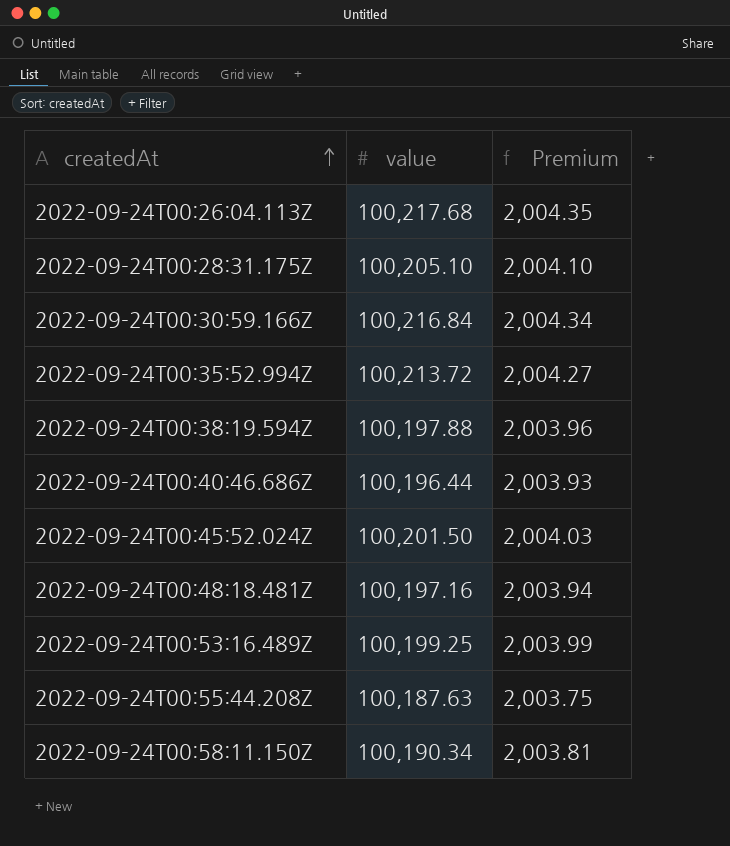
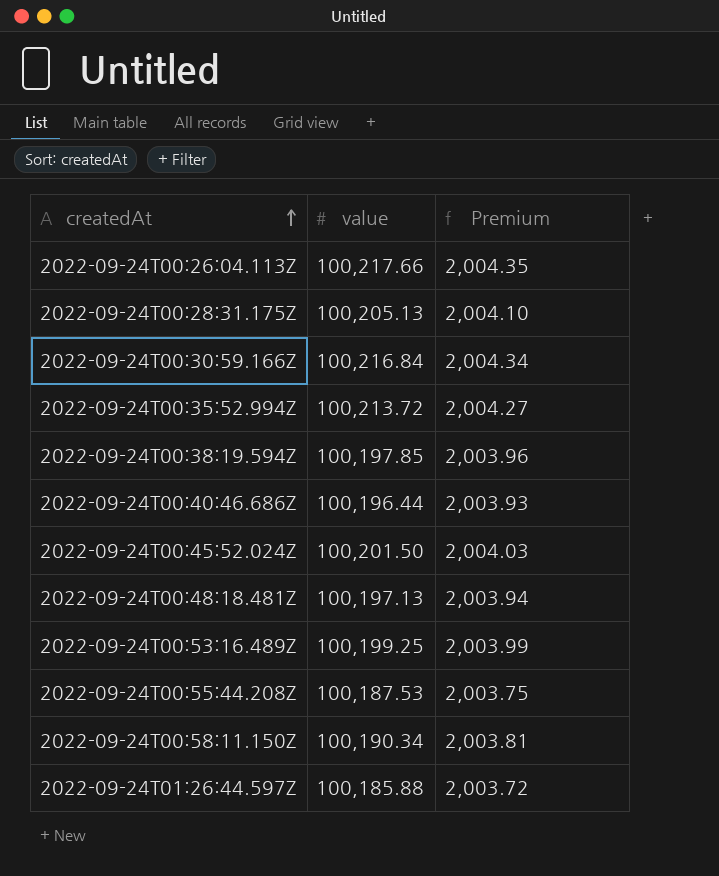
2022-09-24T00:26:04.113Z | value: 100,217.68 -> 100,217.66
2022-09-24T00:28:31.175Z | value: 100,205.10 -> 100,205.13
2022-09-24T00:38:19.594Z | value: 100,197.88 -> 100,197.85
2022-09-24T00:48:18.481Z | value: 100,197.16 -> 100,197.13
2022-09-24T00:55:44.208Z | value: 100,187.63 -> 100,187.53
row 2022-09-24T01:26:44.597Z: none -> 100,185.88 | 2,003.72

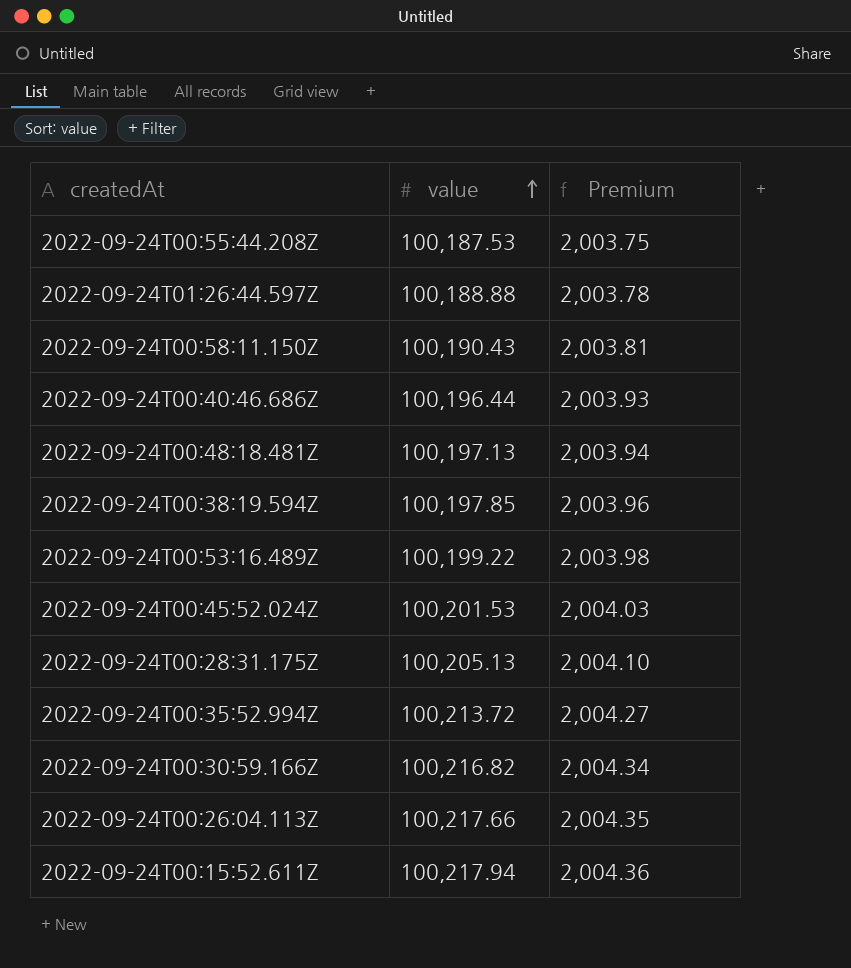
row order: createdAt ascending -> value ascending
2022-09-24T01:26:44.597Z | value: 100,185.88 -> 100,188.88
2022-09-24T01:26:44.597Z | Premium: 2,003.72 -> 2,003.78
2022-09-24T00:58:11.150Z | value: 100,190.34 -> 100,190.43
2022-09-24T00:53:16.489Z | value: 100,199.25 -> 100,199.22
2022-09-24T00:53:16.489Z | Premium: 2,003.99 -> 2,003.98
2022-09-24T00:45:52.024Z | value: 100,201.50 -> 100,201.53
2022-09-24T00:30:59.166Z | value: 100,216.84 -> 100,216.82
row 2022-09-24T00:15:52.611Z: none -> 100,217.94 | 2,004.36

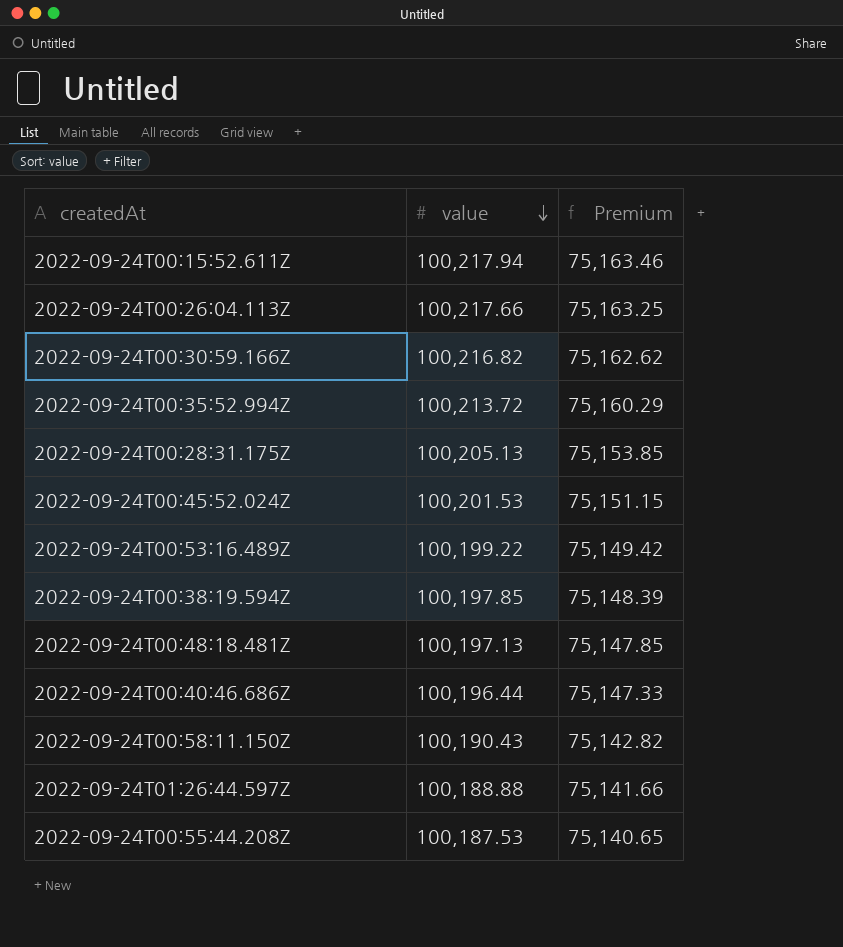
row order: value ascending -> value descending
column Premium | formula: [value] * 0.02 -> [value] * 0.75

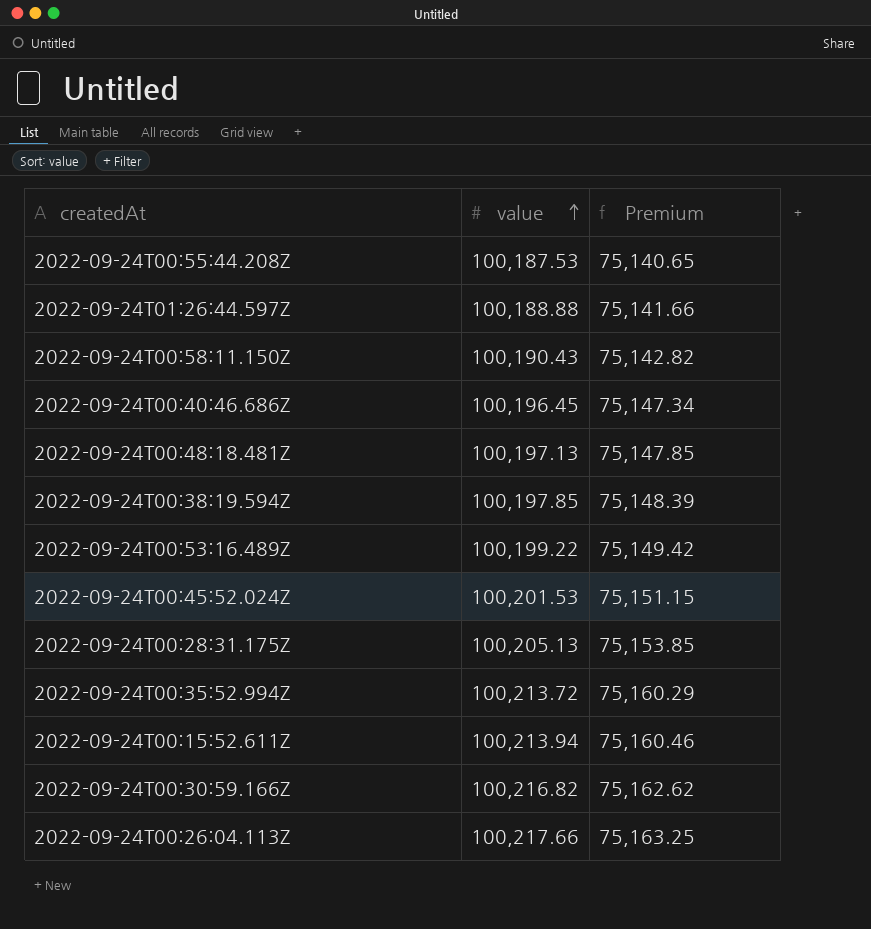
row order: value descending -> value ascending
2022-09-24T00:40:46.686Z | value: 100,196.44 -> 100,196.45
2022-09-24T00:40:46.686Z | Premium: 75,147.33 -> 75,147.34
2022-09-24T00:15:52.611Z | value: 100,217.94 -> 100,213.94
2022-09-24T00:15:52.611Z | Premium: 75,163.46 -> 75,160.46

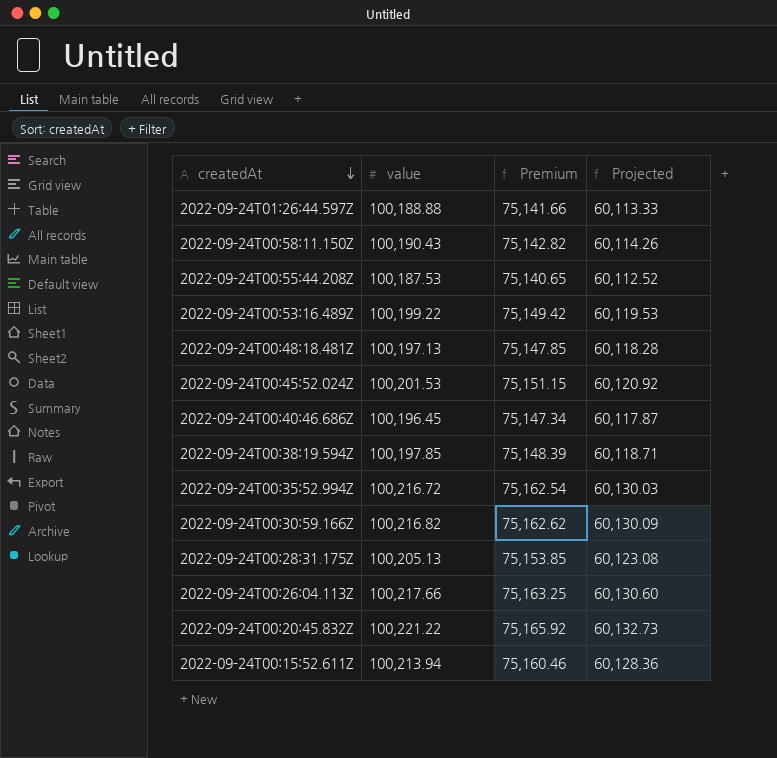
row order: value ascending -> createdAt descending
column Projected | formula: none -> [value] * 0.6
2022-09-24T00:35:52.994Z | value: 100,213.72 -> 100,216.72
2022-09-24T00:35:52.994Z | Premium: 75,160.29 -> 75,162.54
row 2022-09-24T00:20:45.832Z: none -> 100,221.22 | 75,165.92 | 60,132.73

